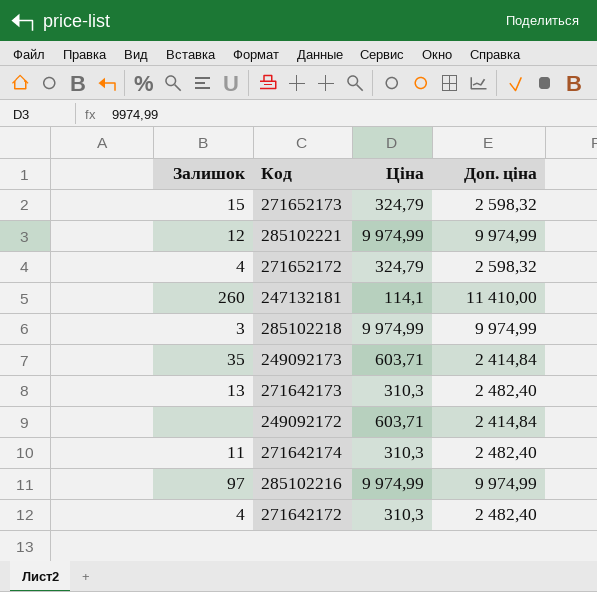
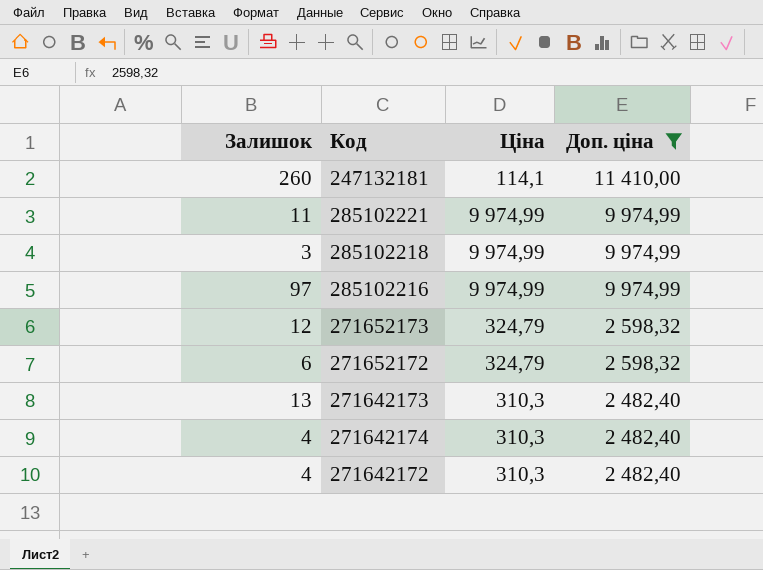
filter: none -> Доп. ціна != 2 414,84
row order: none -> Доп. ціна descending
285102221 | Залишок: 12 -> 11
271652173 | Залишок: 15 -> 12
271652172 | Залишок: 4 -> 6
271642174 | Залишок: 11 -> 4

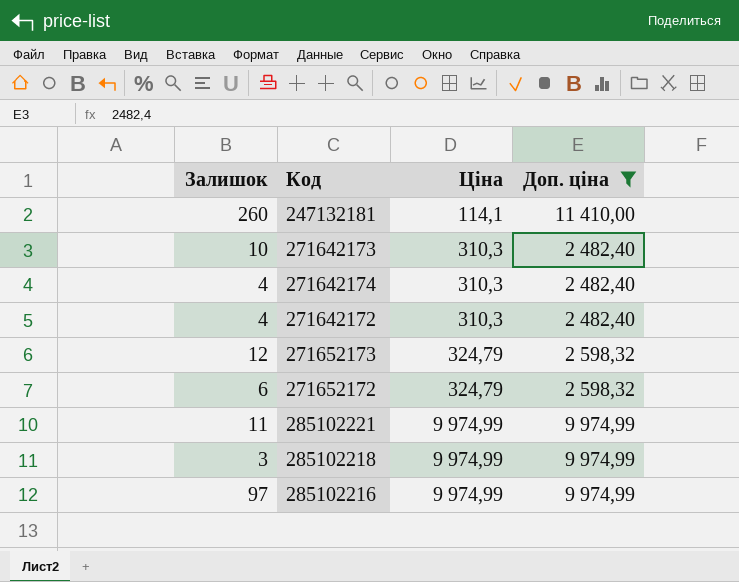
row order: Доп. ціна descending -> Ціна ascending
271642173 | Залишок: 13 -> 10

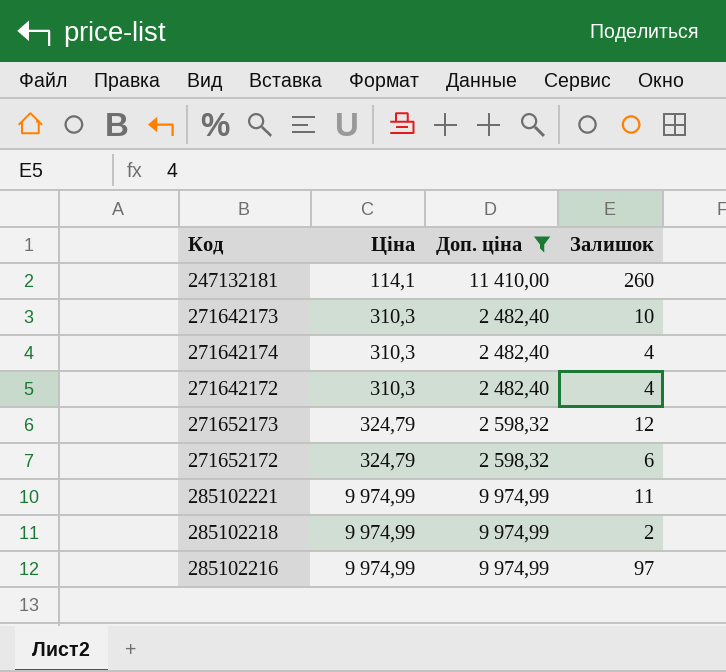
column Залишок | position: 1 -> 4
285102218 | Залишок: 3 -> 2

